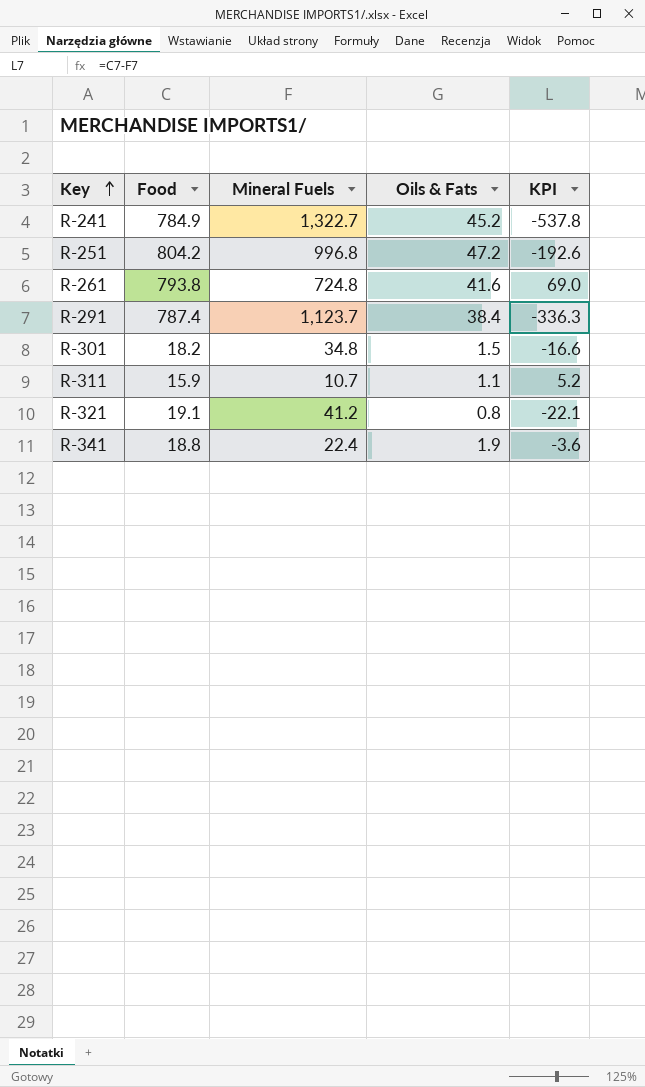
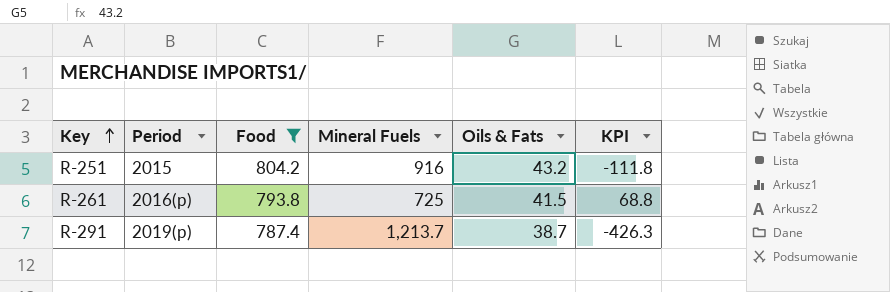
filter: none -> Food >= 787.4
column Period | position: none -> 2
R-251 | Mineral Fuels: 996.8 -> 916
R-251 | Oils & Fats: 47.2 -> 43.2
R-251 | KPI: -192.6 -> -111.8
R-261 | Mineral Fuels: 724.8 -> 725
R-261 | Oils & Fats: 41.6 -> 41.5
R-261 | KPI: 69.0 -> 68.8
R-291 | Mineral Fuels: 1,123.7 -> 1,213.7
R-291 | Oils & Fats: 38.4 -> 38.7
R-291 | KPI: -336.3 -> -426.3

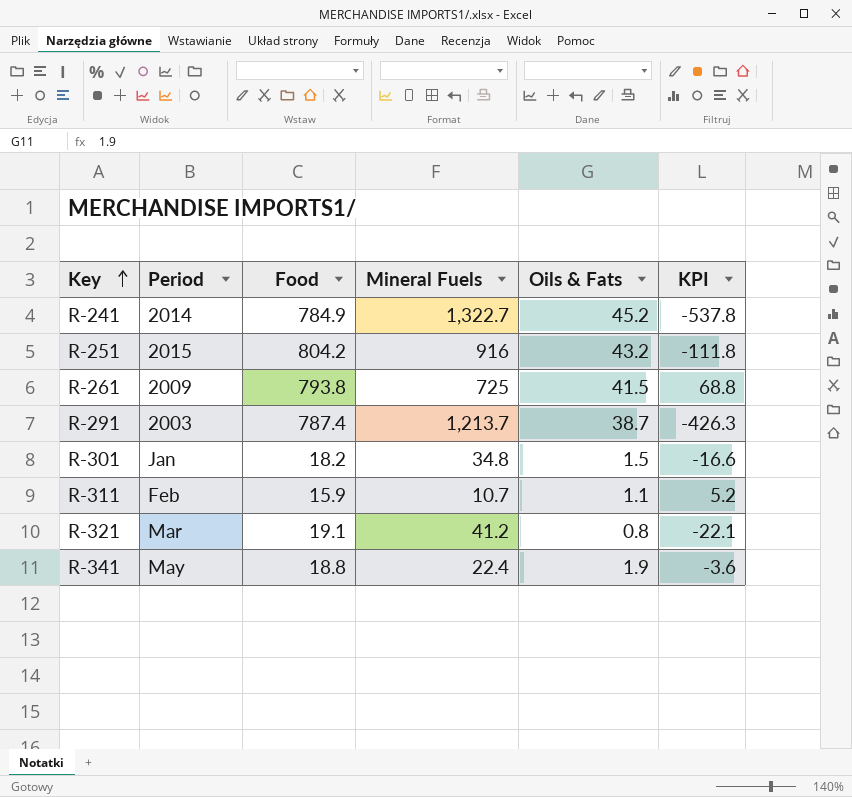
filter: Food >= 787.4 -> none
R-261 | Period: 2016(p) -> 2009
R-291 | Period: 2019(p) -> 2003

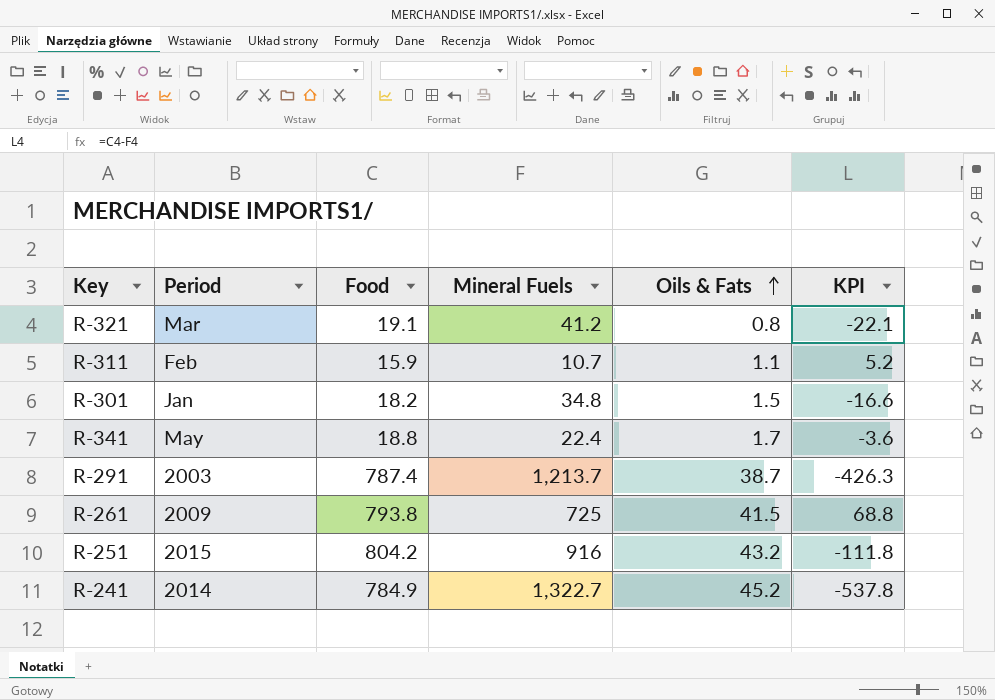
row order: Key ascending -> Oils & Fats ascending
R-341 | Oils & Fats: 1.9 -> 1.7

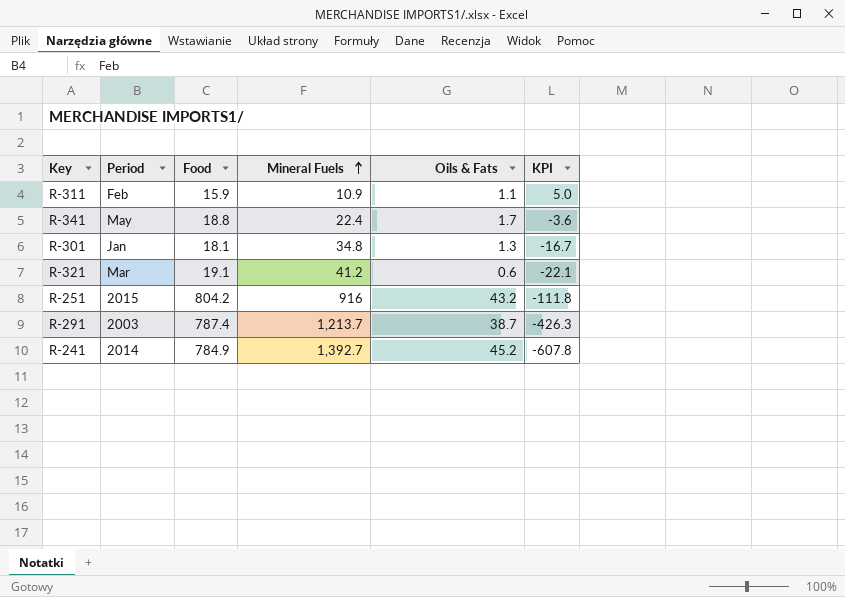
row order: Oils & Fats ascending -> Mineral Fuels ascending
row R-261: 2009 | 793.8 | 725 | 41.5 | 68.8 -> none
R-311 | Mineral Fuels: 10.7 -> 10.9
R-311 | KPI: 5.2 -> 5.0
R-301 | Food: 18.2 -> 18.1
R-301 | Oils & Fats: 1.5 -> 1.3
R-301 | KPI: -16.6 -> -16.7
R-321 | Oils & Fats: 0.8 -> 0.6
R-241 | Mineral Fuels: 1,322.7 -> 1,392.7
R-241 | KPI: -537.8 -> -607.8

